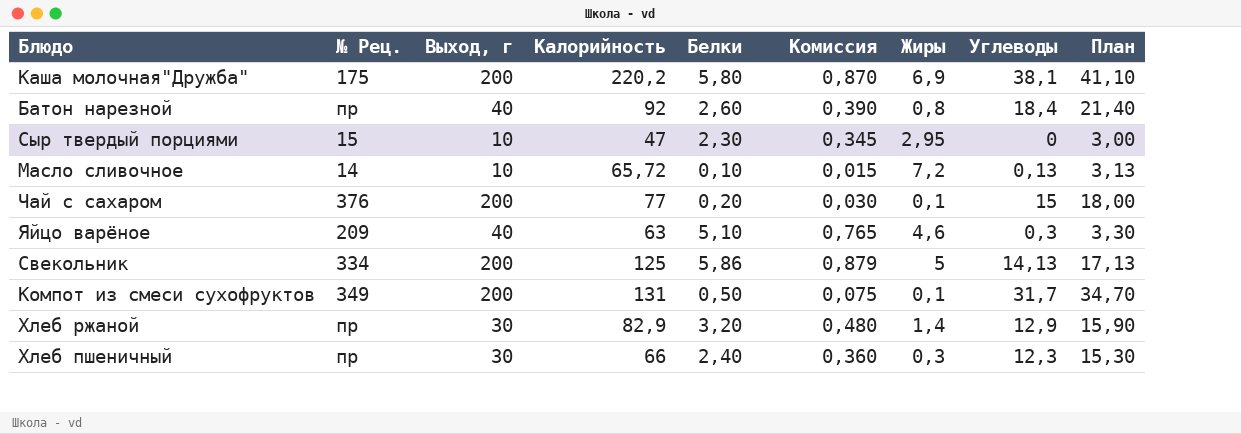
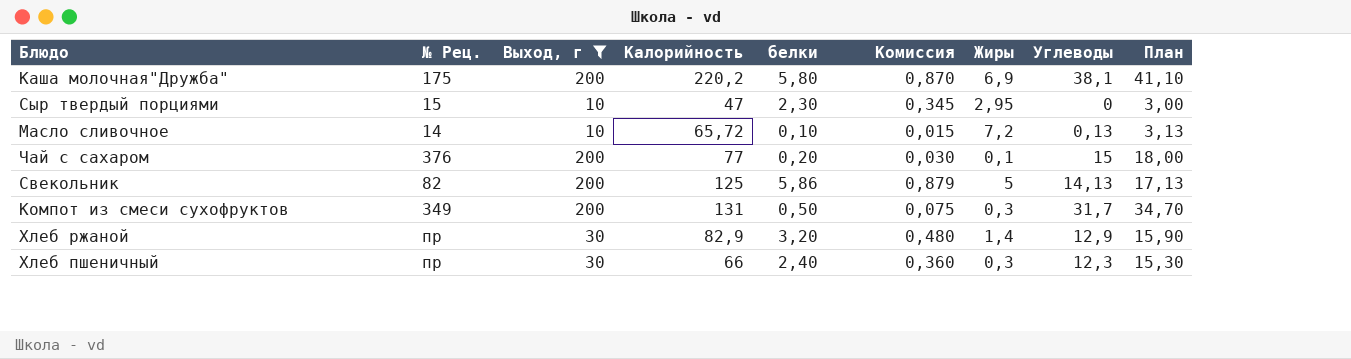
filter: none -> Выход, г != 40
column name: Белки -> белки
Свекольник | № Рец.: 334 -> 82
Компот из смеси сухофруктов | Жиры: 0,1 -> 0,3

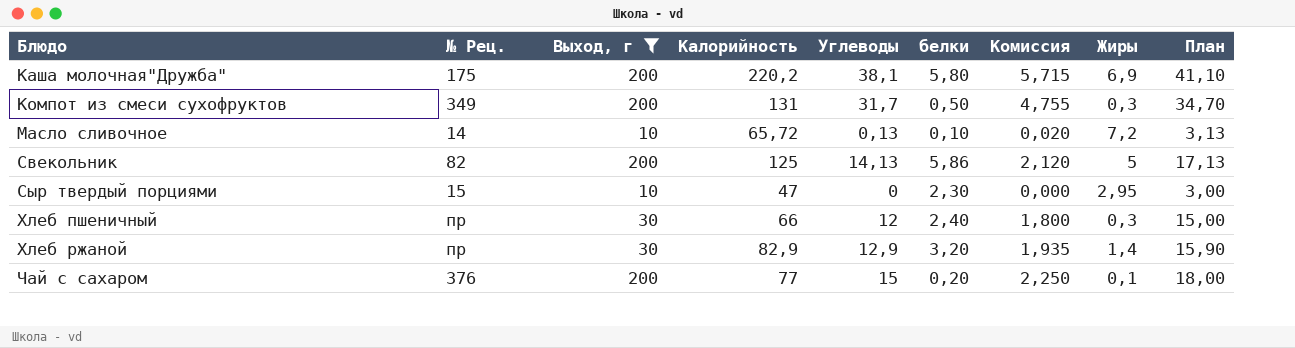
row order: none -> Блюдо ascending
column Углеводы | position: 8 -> 5
column Комиссия | formula: [белки] * 0,15 -> [Углеводы] * 0,15
Хлеб пшеничный | Углеводы: 12,3 -> 12
Хлеб пшеничный | План: 15,30 -> 15,00

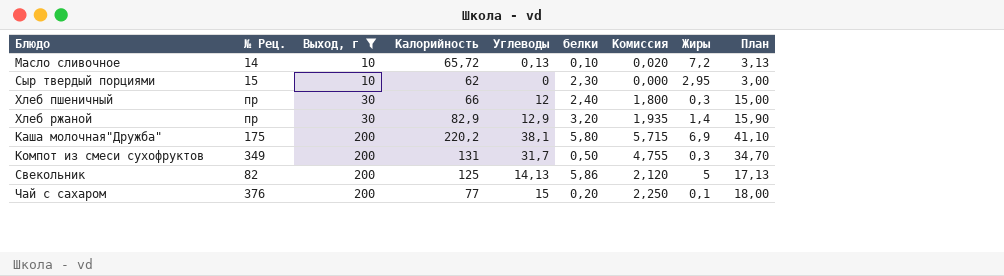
row order: Блюдо ascending -> Выход, г ascending
Сыр твердый порциями | Калорийность: 47 -> 62

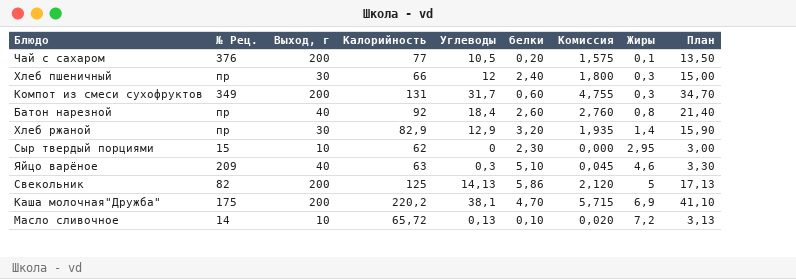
filter: Выход, г != 40 -> none
row order: Выход, г ascending -> Жиры ascending
Чай с сахаром | Углеводы: 15 -> 10,5
Чай с сахаром | Комиссия: 2,250 -> 1,575
Чай с сахаром | План: 18,00 -> 13,50
Компот из смеси сухофруктов | белки: 0,50 -> 0,60
Каша молочная"Дружба" | белки: 5,80 -> 4,70

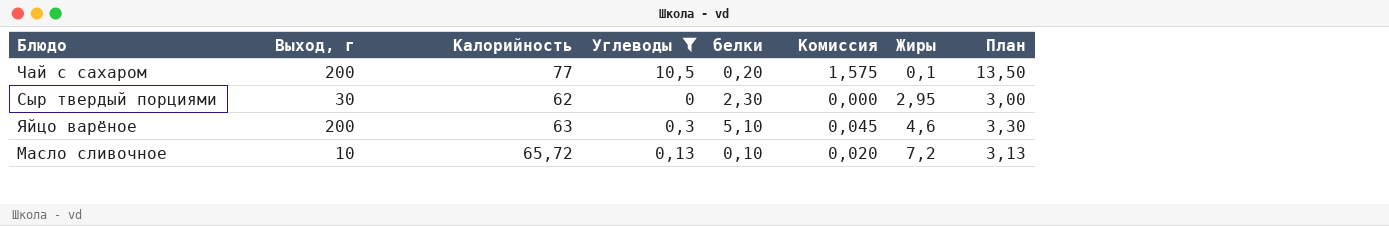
filter: none -> Углеводы <= 10,5
column № Рец. | position: 2 -> none
Сыр твердый порциями | Выход, г: 10 -> 30
Яйцо варёное | Выход, г: 40 -> 200

